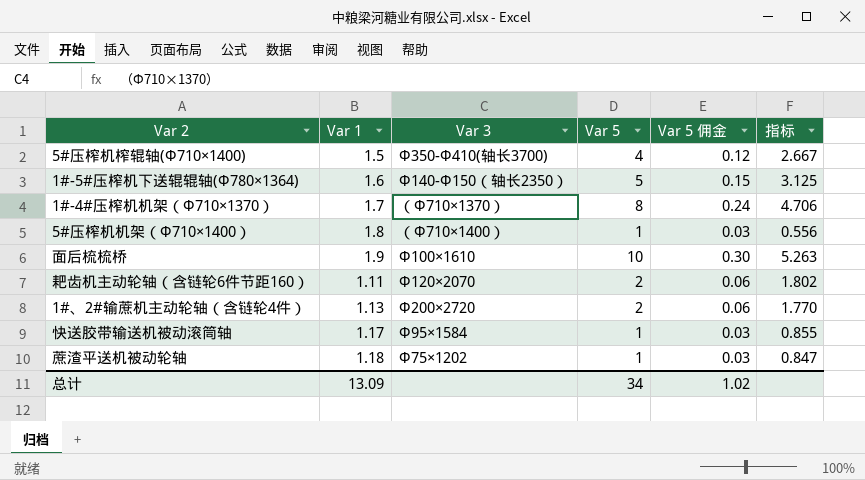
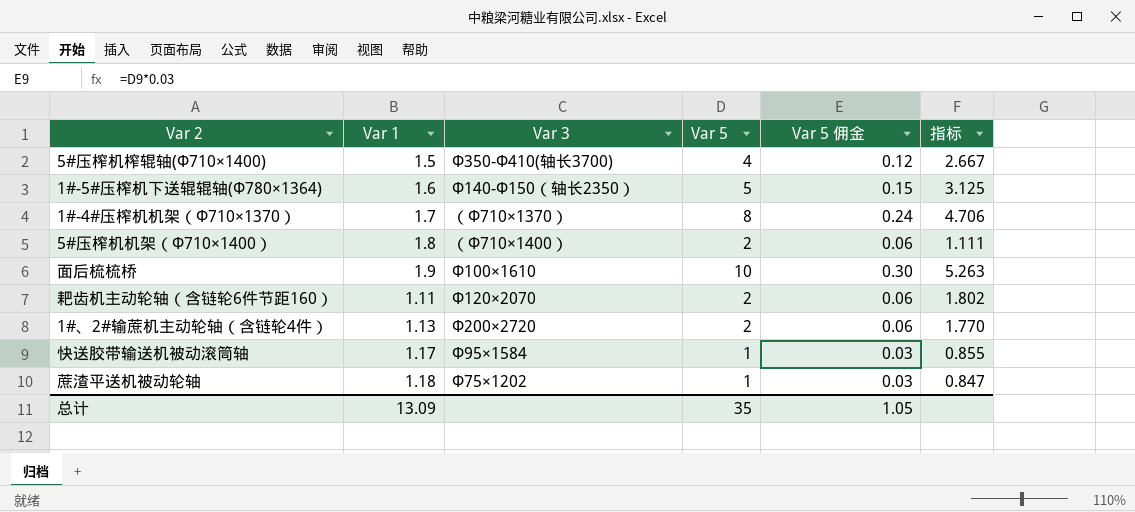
5#压榨机机架（Ф710×1400） | Var 5: 1 -> 2
5#压榨机机架（Ф710×1400） | Var 5 佣金: 0.03 -> 0.06
5#压榨机机架（Ф710×1400） | 指标: 0.556 -> 1.111
总计 | Var 5: 34 -> 35
总计 | Var 5 佣金: 1.02 -> 1.05

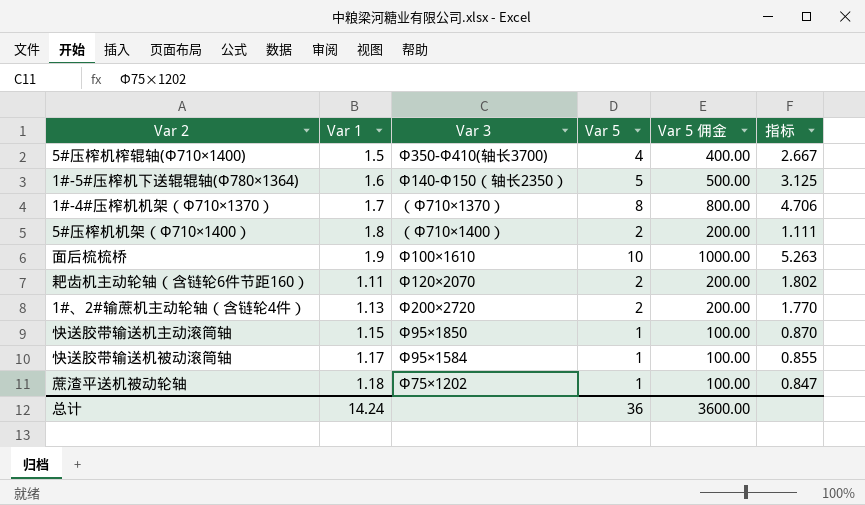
column Var 5 佣金 | formula: [Var 5] * 0.03 -> [Var 5] * 100
row 快送胶带输送机主动滚筒轴: none -> 1.15 | Ф95×1850 | 1 | 100.00 | 0.870
总计 | Var 1: 13.09 -> 14.24
总计 | Var 5: 35 -> 36
总计 | Var 5 佣金: 1.05 -> 3600.00

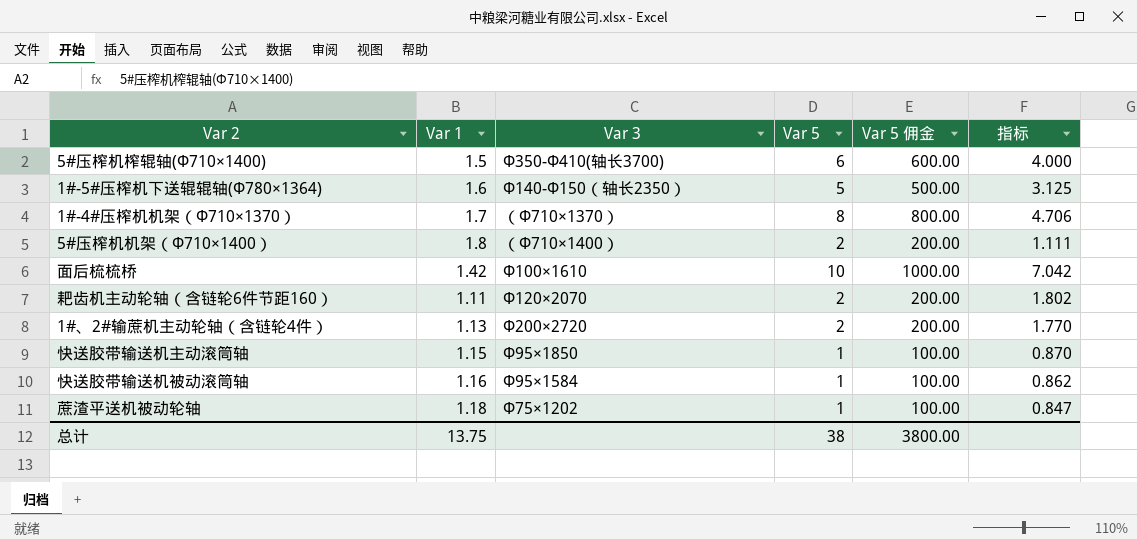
5#压榨机榨辊轴(Ф710×1400) | Var 5: 4 -> 6
5#压榨机榨辊轴(Ф710×1400) | Var 5 佣金: 400.00 -> 600.00
5#压榨机榨辊轴(Ф710×1400) | 指标: 2.667 -> 4.000
面后梳梳桥 | Var 1: 1.9 -> 1.42
面后梳梳桥 | 指标: 5.263 -> 7.042
快送胶带输送机被动滚筒轴 | Var 1: 1.17 -> 1.16
快送胶带输送机被动滚筒轴 | 指标: 0.855 -> 0.862
总计 | Var 1: 14.24 -> 13.75
总计 | Var 5: 36 -> 38
总计 | Var 5 佣金: 3600.00 -> 3800.00

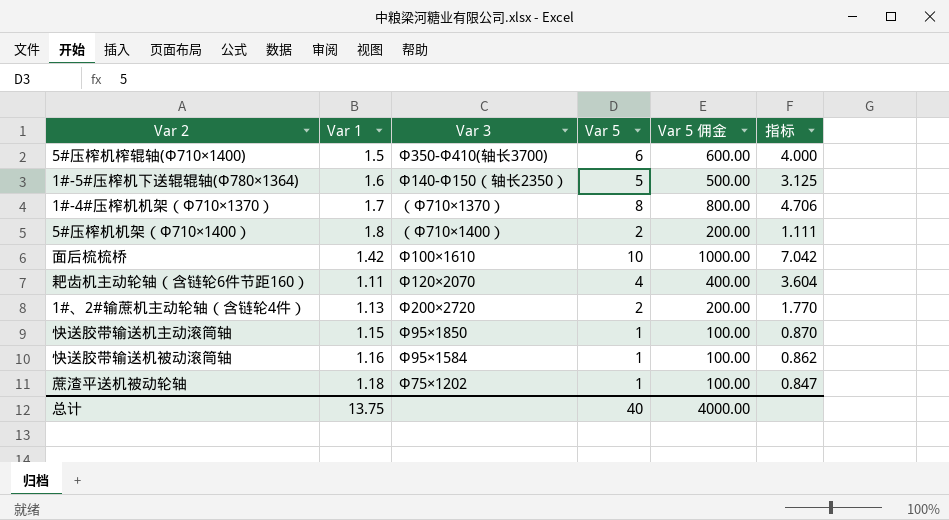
耙齿机主动轮轴（含链轮6件节距160） | Var 5: 2 -> 4
耙齿机主动轮轴（含链轮6件节距160） | Var 5 佣金: 200.00 -> 400.00
耙齿机主动轮轴（含链轮6件节距160） | 指标: 1.802 -> 3.604
总计 | Var 5: 38 -> 40
总计 | Var 5 佣金: 3800.00 -> 4000.00

